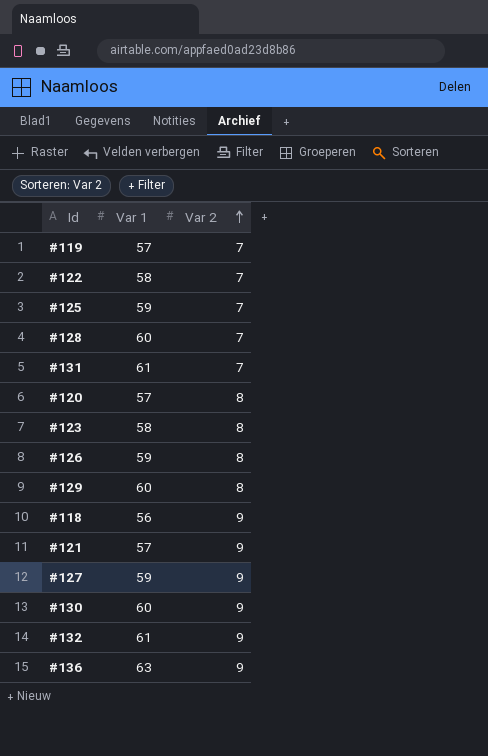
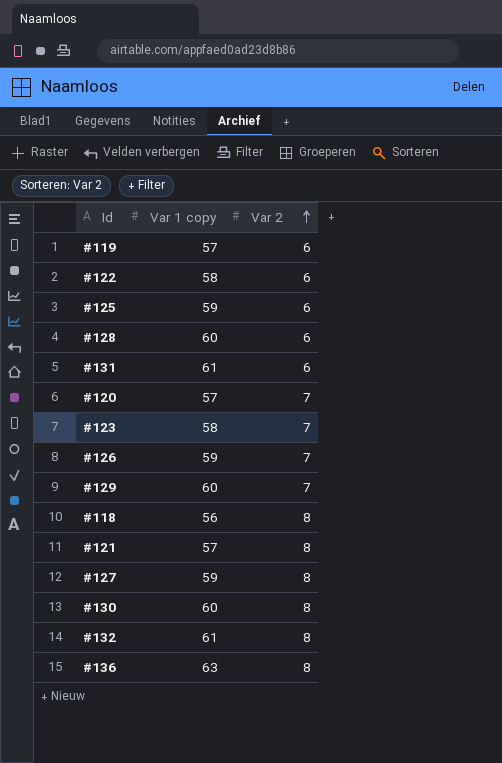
column name: Var 1 -> Var 1 copy
#119 | Var 2: 7 -> 6
#122 | Var 2: 7 -> 6
#125 | Var 2: 7 -> 6
#128 | Var 2: 7 -> 6
#131 | Var 2: 7 -> 6
#120 | Var 2: 8 -> 7
#123 | Var 2: 8 -> 7
#126 | Var 2: 8 -> 7
#129 | Var 2: 8 -> 7
#118 | Var 2: 9 -> 8
#121 | Var 2: 9 -> 8
#127 | Var 2: 9 -> 8
#130 | Var 2: 9 -> 8
#132 | Var 2: 9 -> 8
#136 | Var 2: 9 -> 8

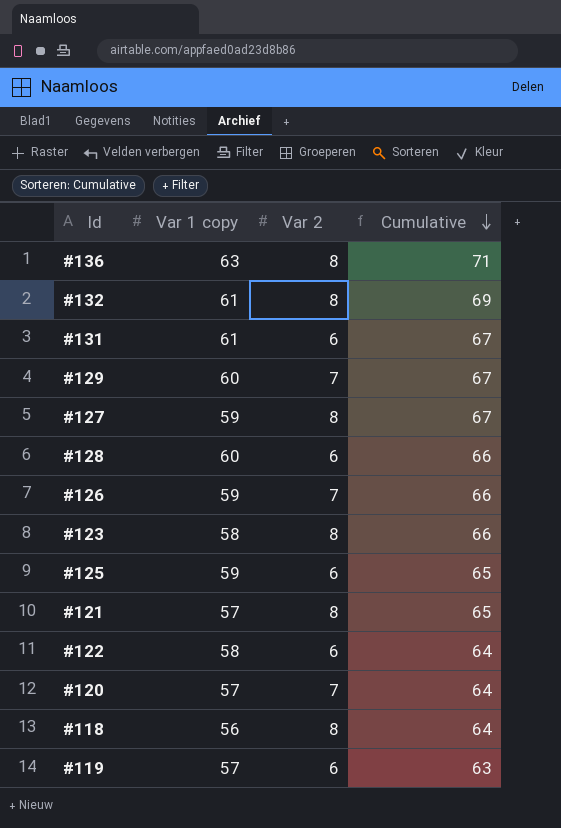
row order: Var 2 ascending -> Cumulative descending
column Cumulative | formula: none -> [Var 1 copy] + [Var 2]
row #130: 60 | 8 -> none
#123 | Var 2: 7 -> 8

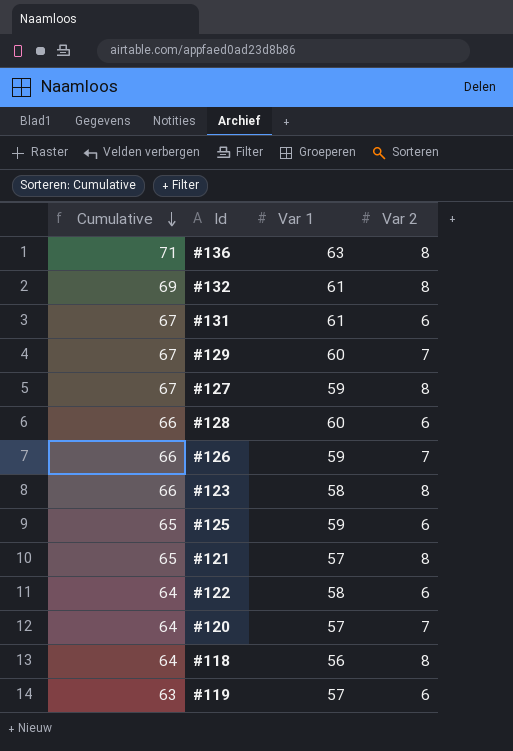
column Cumulative | position: 4 -> 1
column name: Var 1 copy -> Var 1

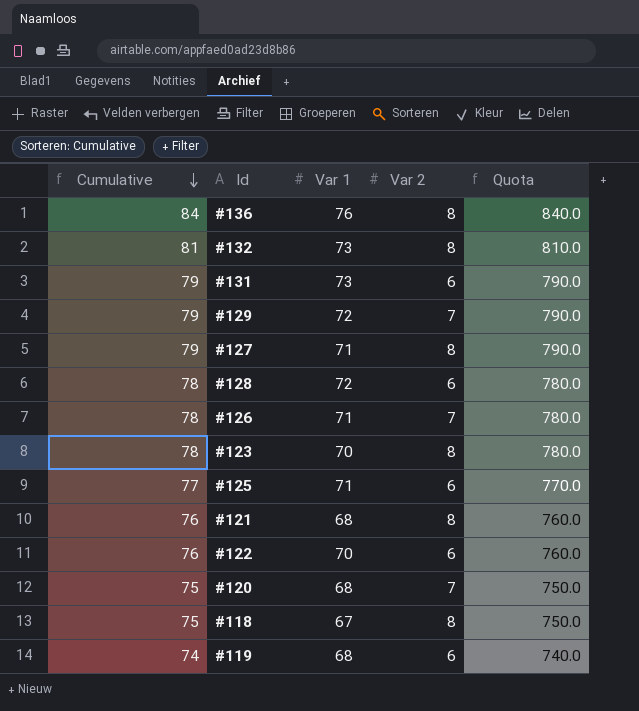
column Quota | formula: none -> [Cumulative] * 10
#136 | Cumulative: 71 -> 84
#136 | Var 1: 63 -> 76
#132 | Cumulative: 69 -> 81
#132 | Var 1: 61 -> 73
#131 | Cumulative: 67 -> 79
#131 | Var 1: 61 -> 73
#129 | Cumulative: 67 -> 79
#129 | Var 1: 60 -> 72
#127 | Cumulative: 67 -> 79
#127 | Var 1: 59 -> 71
#128 | Cumulative: 66 -> 78
#128 | Var 1: 60 -> 72
#126 | Cumulative: 66 -> 78
#126 | Var 1: 59 -> 71
#123 | Cumulative: 66 -> 78
#123 | Var 1: 58 -> 70
#125 | Cumulative: 65 -> 77
#125 | Var 1: 59 -> 71
#121 | Cumulative: 65 -> 76
#121 | Var 1: 57 -> 68
#122 | Cumulative: 64 -> 76
#122 | Var 1: 58 -> 70
#120 | Cumulative: 64 -> 75
#120 | Var 1: 57 -> 68
#118 | Cumulative: 64 -> 75
#118 | Var 1: 56 -> 67
#119 | Cumulative: 63 -> 74
#119 | Var 1: 57 -> 68

